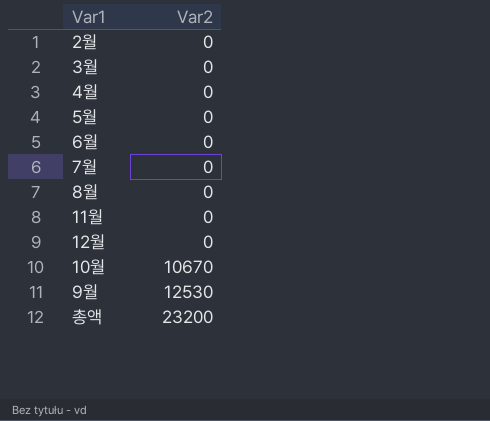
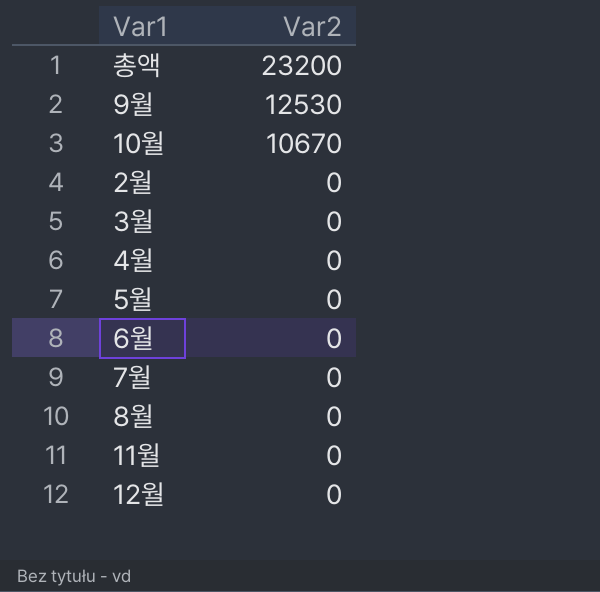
row order: Var2 ascending -> Var2 descending

